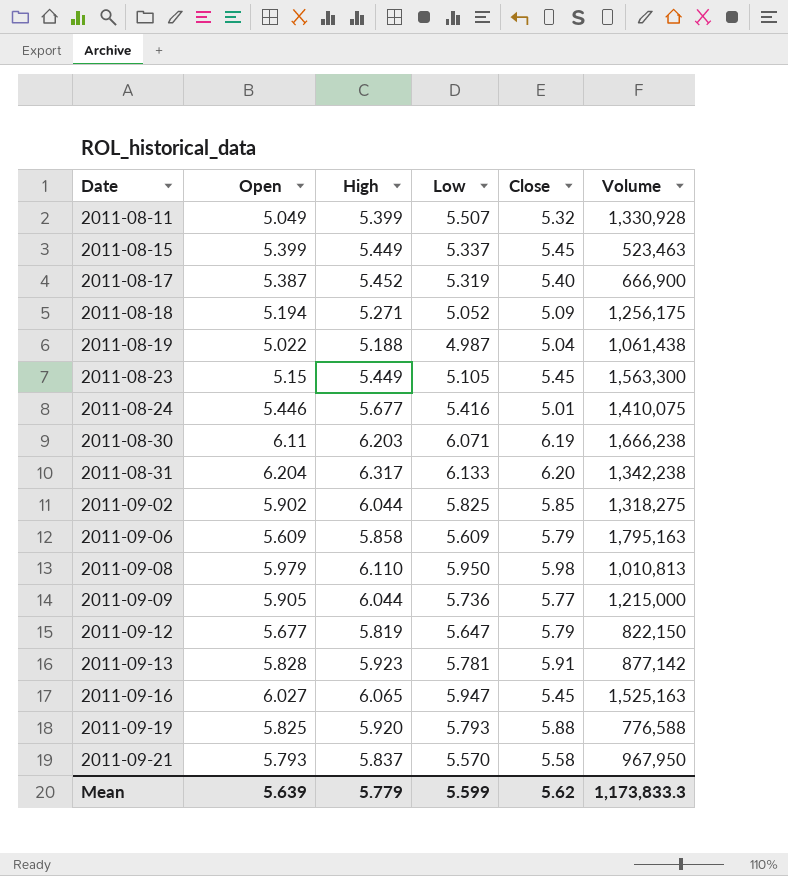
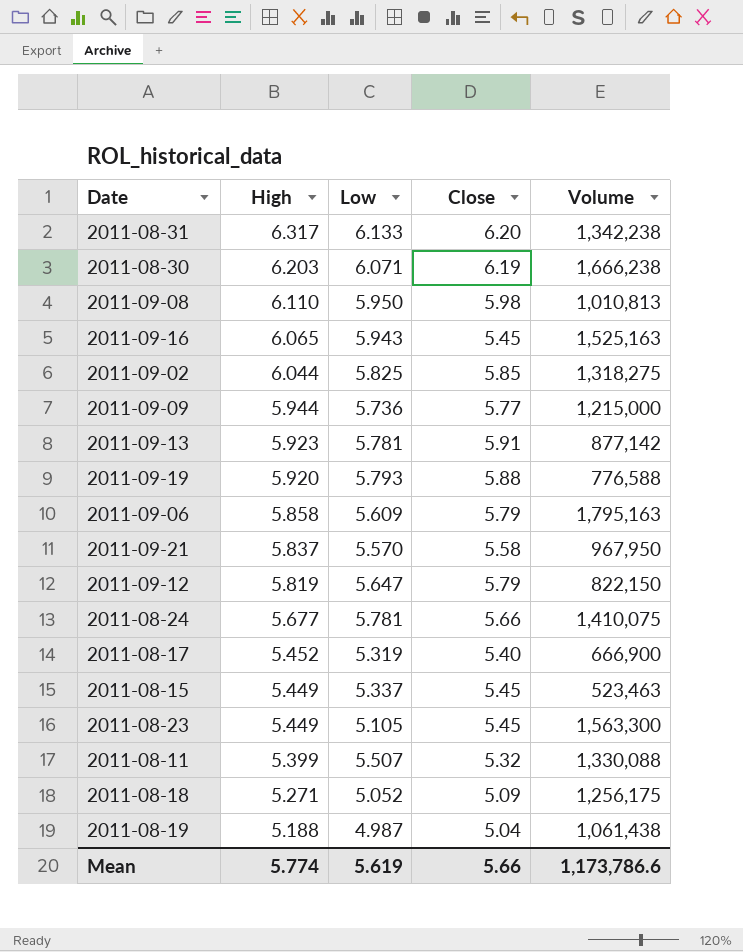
row order: Date ascending -> High descending
column Open | position: 2 -> none
2011-09-16 | Low: 5.947 -> 5.943
2011-09-09 | High: 6.044 -> 5.944
2011-08-24 | Low: 5.416 -> 5.781
2011-08-24 | Close: 5.01 -> 5.66
2011-08-11 | Volume: 1,330,928 -> 1,330,088
Mean | High: 5.779 -> 5.774
Mean | Low: 5.599 -> 5.619
Mean | Close: 5.62 -> 5.66
Mean | Volume: 1,173,833.3 -> 1,173,786.6

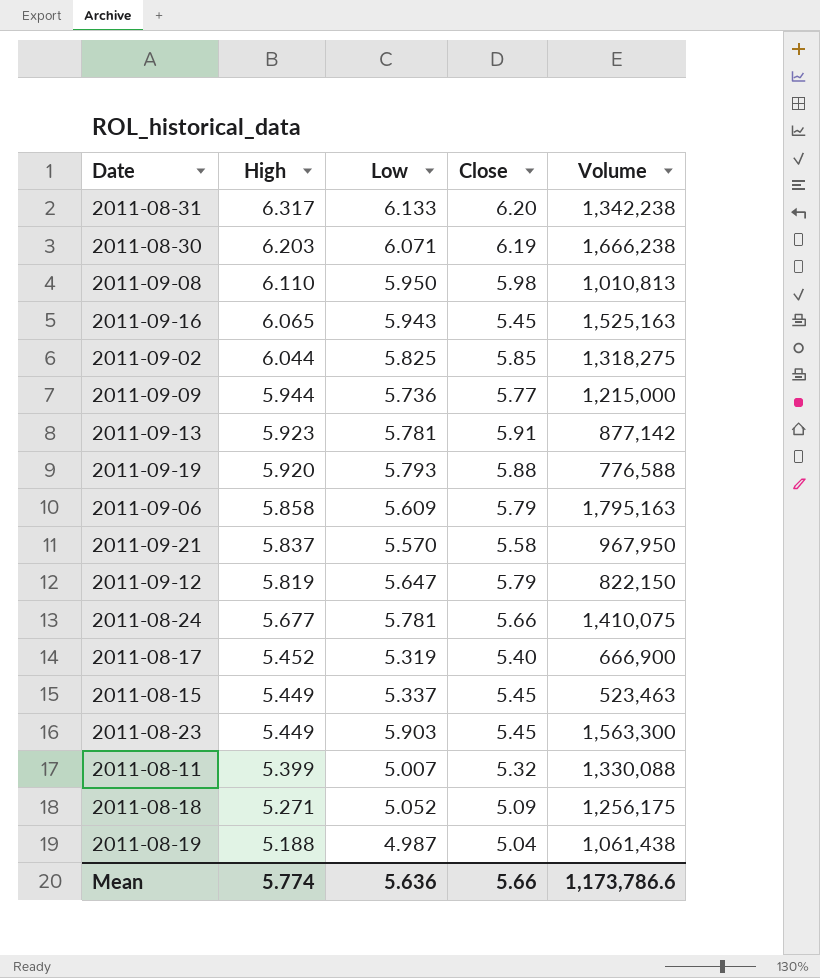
2011-08-23 | Low: 5.105 -> 5.903
2011-08-11 | Low: 5.507 -> 5.007
Mean | Low: 5.619 -> 5.636

